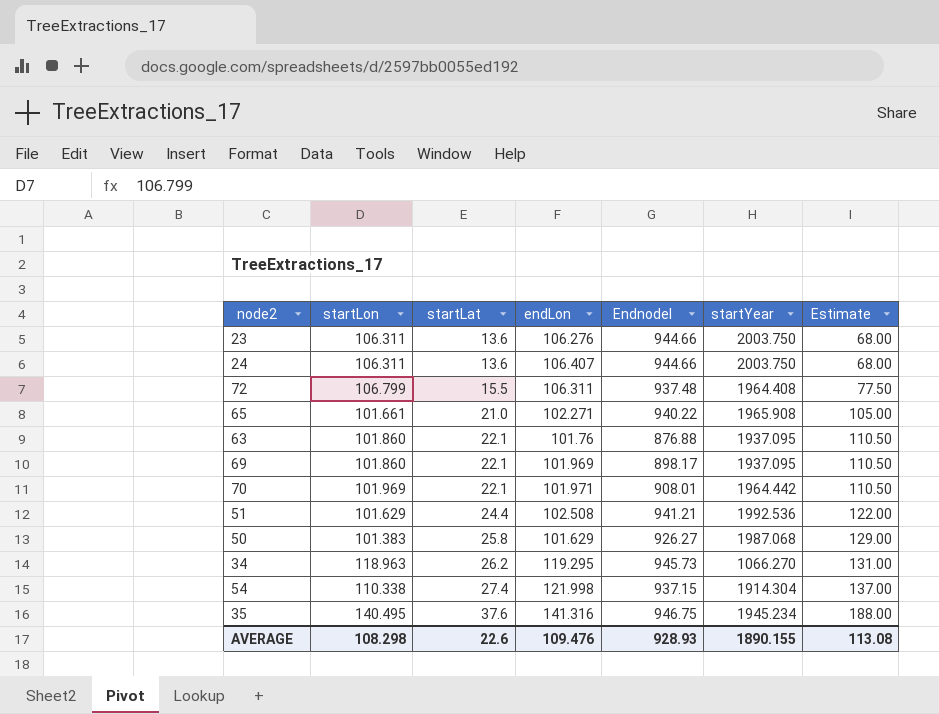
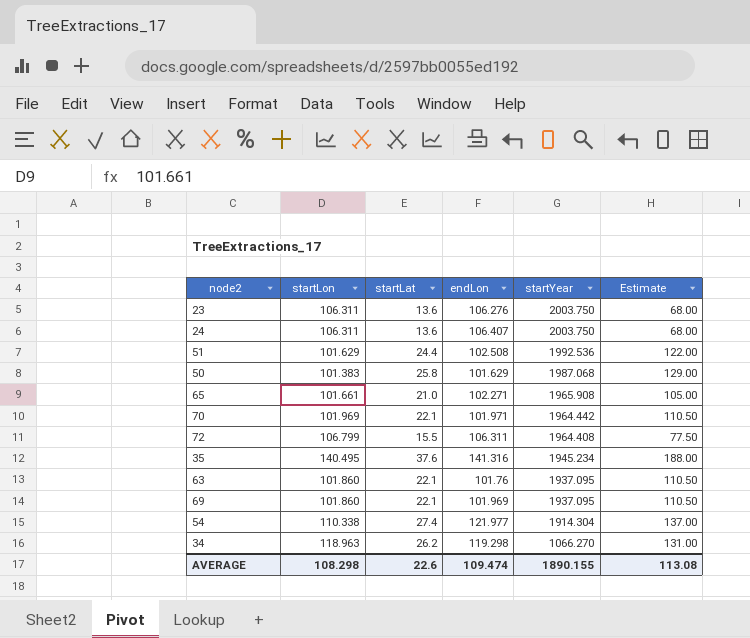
row order: startLat ascending -> startYear descending
column Endnodel | position: 5 -> none
54 | endLon: 121.998 -> 121.977
34 | endLon: 119.295 -> 119.298
AVERAGE | endLon: 109.476 -> 109.474

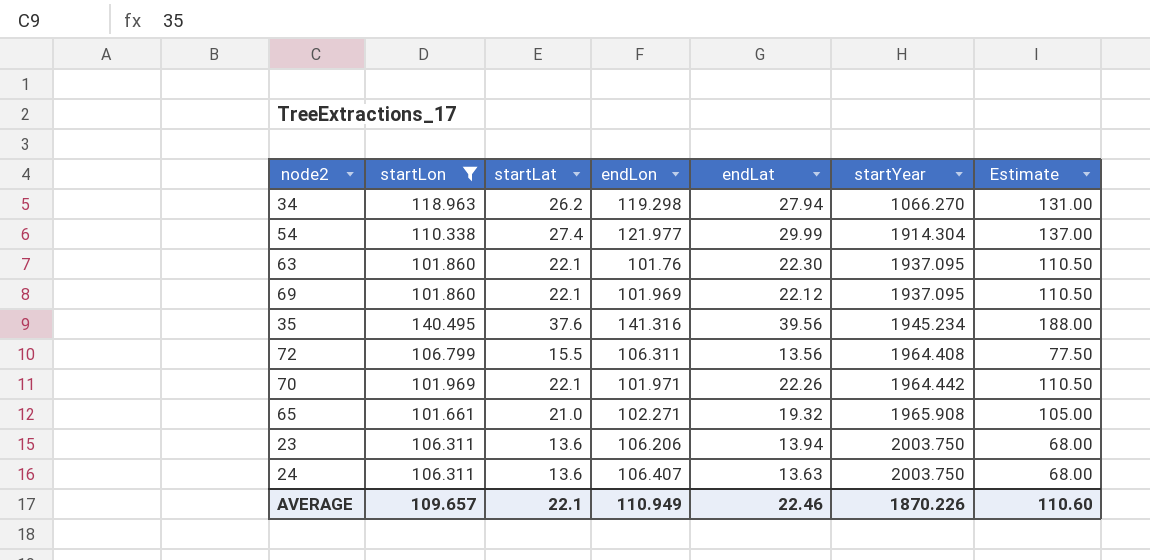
filter: none -> startLon >= 101.661
row order: startYear descending -> startYear ascending
column endLat | position: none -> 5
23 | endLon: 106.276 -> 106.206
AVERAGE | startLon: 108.298 -> 109.657
AVERAGE | startLat: 22.6 -> 22.1
AVERAGE | endLon: 109.474 -> 110.949
AVERAGE | startYear: 1890.155 -> 1870.226
AVERAGE | Estimate: 113.08 -> 110.60

